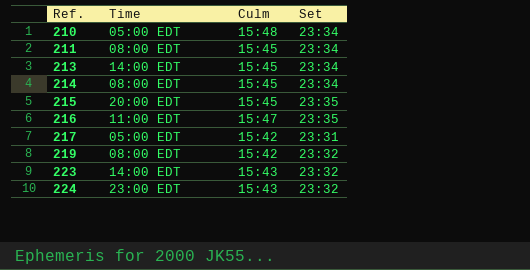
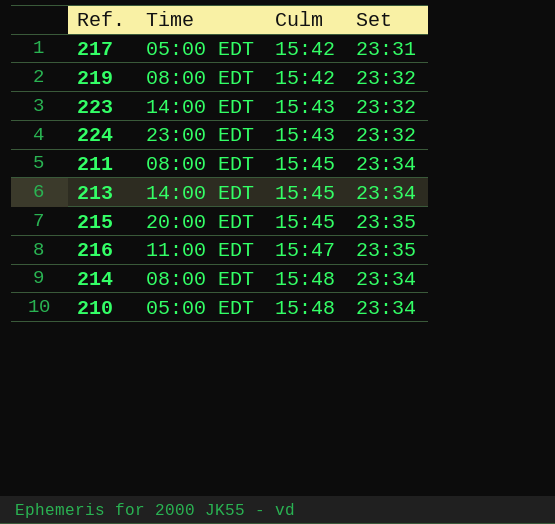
row order: Ref. ascending -> Culm ascending
214 | Culm: 15:45 -> 15:48

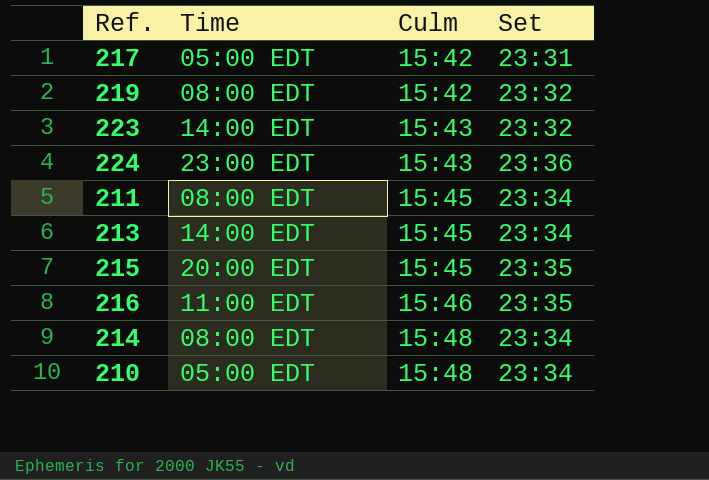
224 | Set: 23:32 -> 23:36
216 | Culm: 15:47 -> 15:46

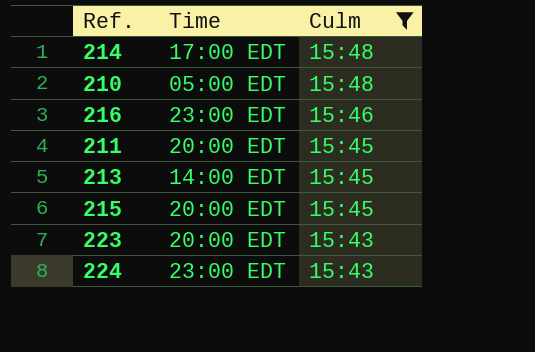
filter: none -> Culm != 15:42
row order: Culm ascending -> Culm descending
column Set | position: 4 -> none
214 | Time: 08:00 EDT -> 17:00 EDT
216 | Time: 11:00 EDT -> 23:00 EDT
211 | Time: 08:00 EDT -> 20:00 EDT
223 | Time: 14:00 EDT -> 20:00 EDT

